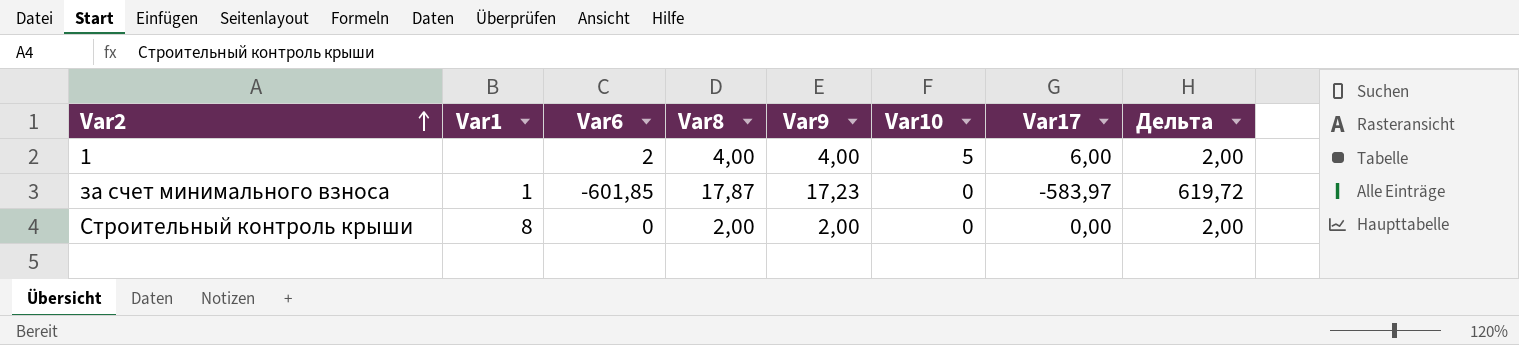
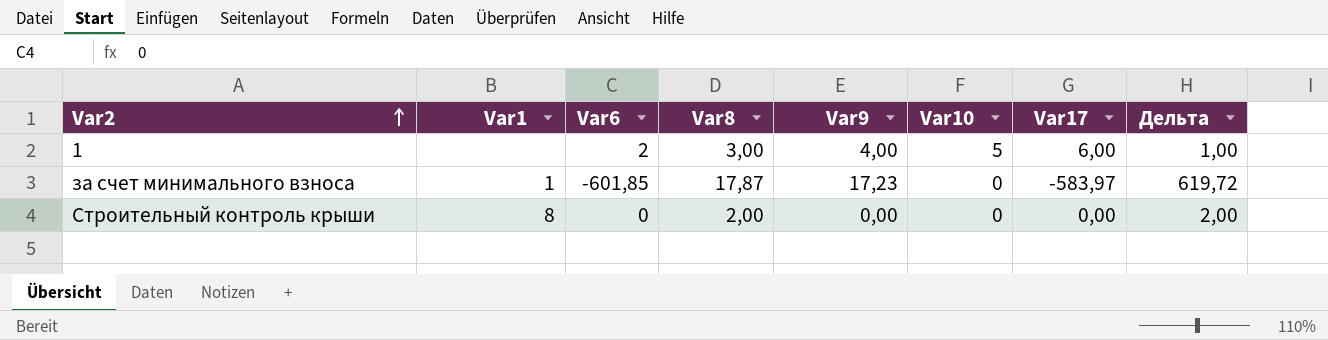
1 | Var8: 4,00 -> 3,00
1 | Дельта: 2,00 -> 1,00
Строительный контроль крыши | Var9: 2,00 -> 0,00

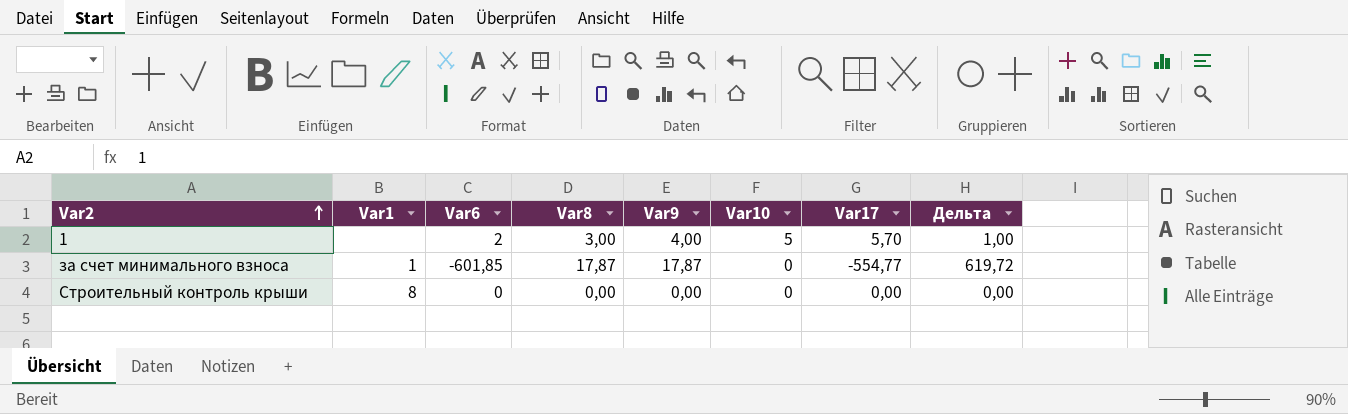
1 | Var17: 6,00 -> 5,70
за счет минимального взноса | Var9: 17,23 -> 17,87
за счет минимального взноса | Var17: -583,97 -> -554,77
Строительный контроль крыши | Var8: 2,00 -> 0,00
Строительный контроль крыши | Дельта: 2,00 -> 0,00

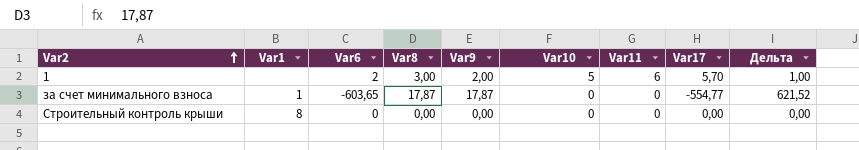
column Var11 | position: none -> 7
1 | Var9: 4,00 -> 2,00
за счет минимального взноса | Var6: -601,85 -> -603,65
за счет минимального взноса | Дельта: 619,72 -> 621,52

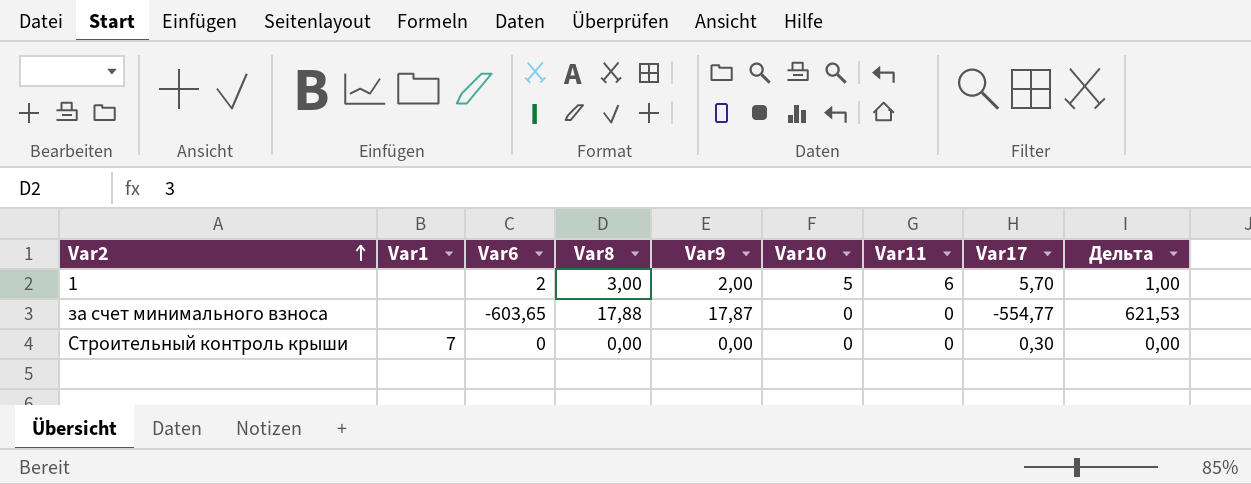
за счет минимального взноса | Var1: 1 -> none
за счет минимального взноса | Var8: 17,87 -> 17,88
за счет минимального взноса | Дельта: 621,52 -> 621,53
Строительный контроль крыши | Var1: 8 -> 7
Строительный контроль крыши | Var17: 0,00 -> 0,30

